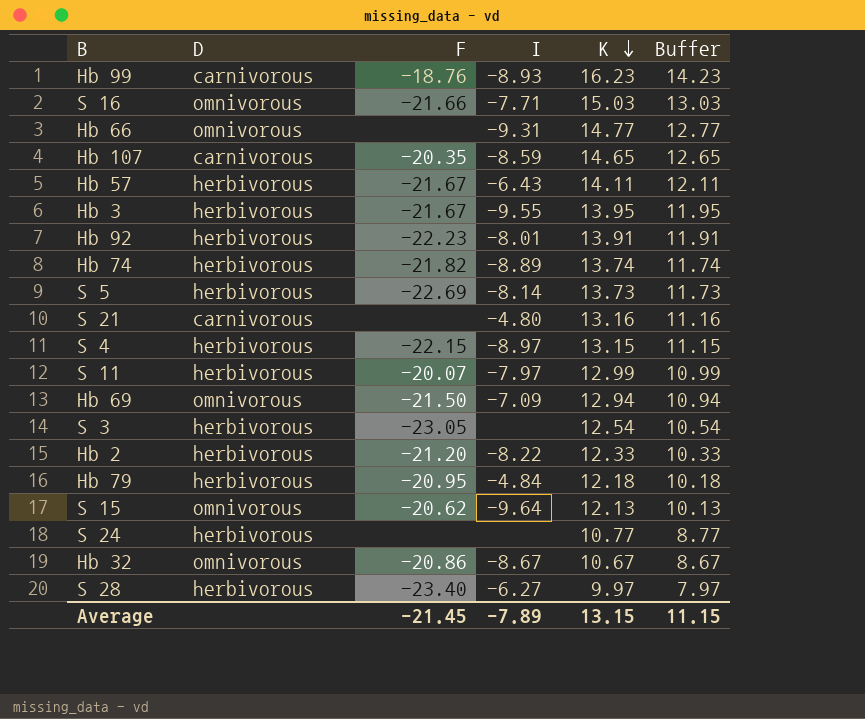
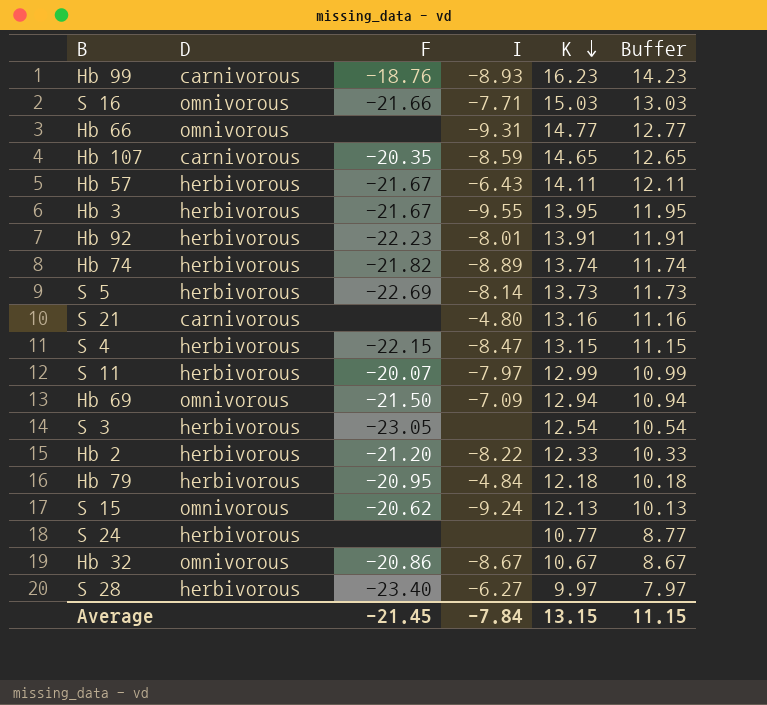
S 4 | I: -8.97 -> -8.47
S 15 | I: -9.64 -> -9.24
Average | I: -7.89 -> -7.84

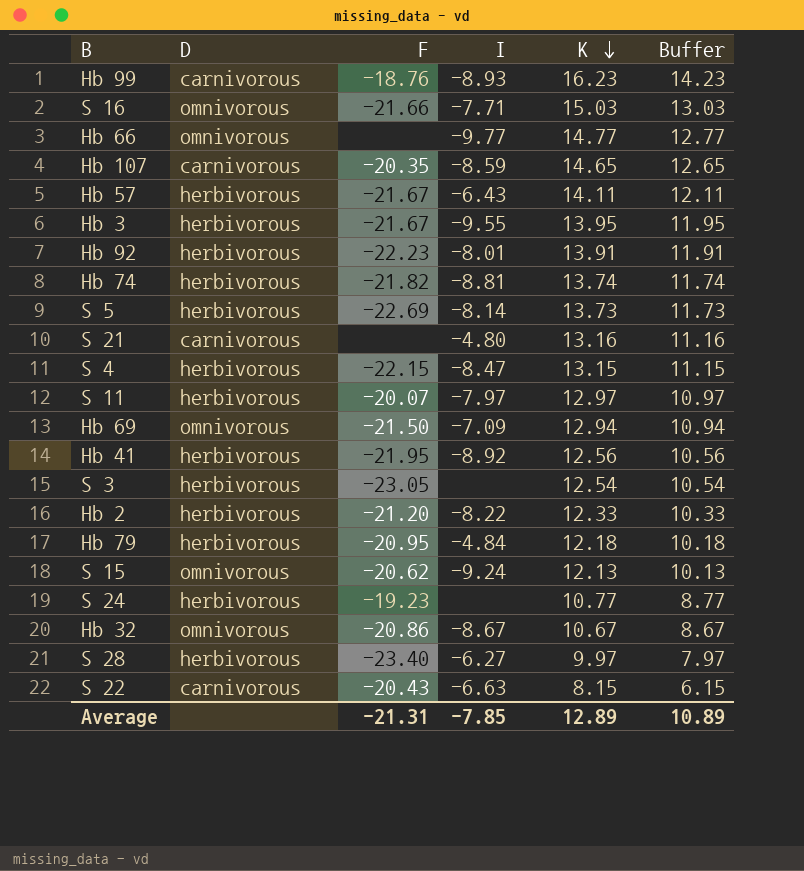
Hb 66 | I: -9.31 -> -9.77
Hb 74 | I: -8.89 -> -8.81
S 11 | K: 12.99 -> 12.97
S 11 | Buffer: 10.99 -> 10.97
row Hb 41: none -> herbivorous | -21.95 | -8.92 | 12.56 | 10.56
S 24 | F: none -> -19.23
row S 22: none -> carnivorous | -20.43 | -6.63 | 8.15 | 6.15
Average | F: -21.45 -> -21.31
Average | I: -7.84 -> -7.85
Average | K: 13.15 -> 12.89
Average | Buffer: 11.15 -> 10.89

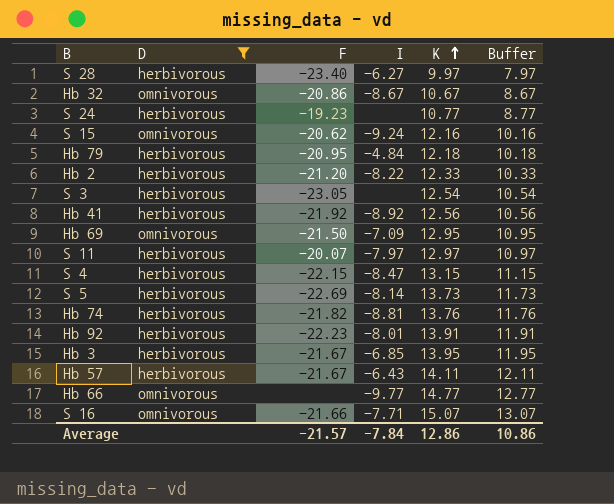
filter: none -> D != carnivorous
row order: K descending -> K ascending
S 15 | K: 12.13 -> 12.16
S 15 | Buffer: 10.13 -> 10.16
Hb 41 | F: -21.95 -> -21.92
Hb 69 | K: 12.94 -> 12.95
Hb 69 | Buffer: 10.94 -> 10.95
Hb 74 | K: 13.74 -> 13.76
Hb 74 | Buffer: 11.74 -> 11.76
Hb 3 | I: -9.55 -> -6.85
S 16 | K: 15.03 -> 15.07
S 16 | Buffer: 13.03 -> 13.07
Average | F: -21.31 -> -21.57
Average | I: -7.85 -> -7.84
Average | K: 12.89 -> 12.86
Average | Buffer: 10.89 -> 10.86

